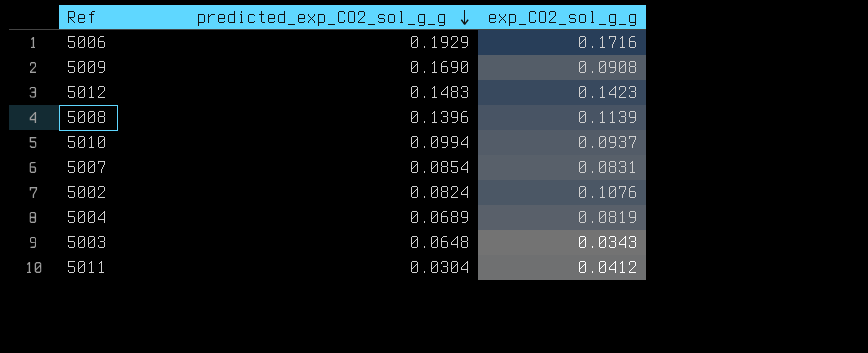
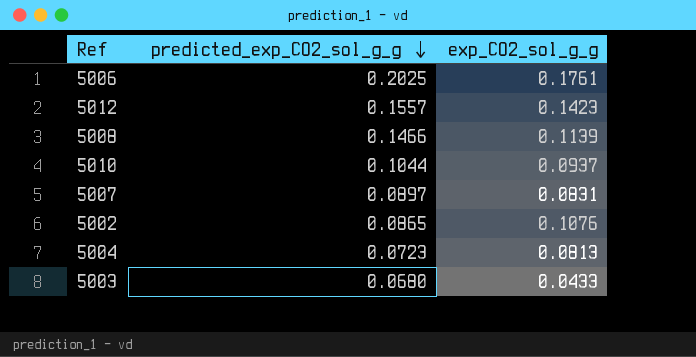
row 5009: 0.1690 | 0.0908 -> none
row 5011: 0.0304 | 0.0412 -> none
5006 | predicted_exp_CO2_sol_g_g: 0.1929 -> 0.2025
5006 | exp_CO2_sol_g_g: 0.1716 -> 0.1761
5012 | predicted_exp_CO2_sol_g_g: 0.1483 -> 0.1557
5008 | predicted_exp_CO2_sol_g_g: 0.1396 -> 0.1466
5010 | predicted_exp_CO2_sol_g_g: 0.0994 -> 0.1044
5007 | predicted_exp_CO2_sol_g_g: 0.0854 -> 0.0897
5002 | predicted_exp_CO2_sol_g_g: 0.0824 -> 0.0865
5004 | predicted_exp_CO2_sol_g_g: 0.0689 -> 0.0723
5004 | exp_CO2_sol_g_g: 0.0819 -> 0.0813
5003 | predicted_exp_CO2_sol_g_g: 0.0648 -> 0.0680
5003 | exp_CO2_sol_g_g: 0.0343 -> 0.0433

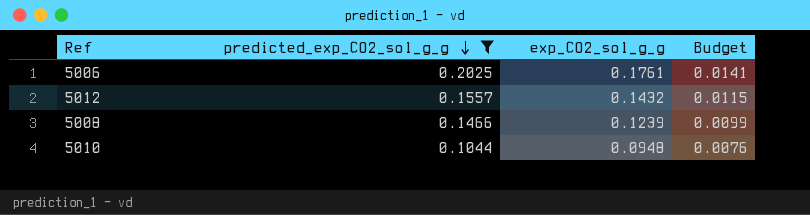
filter: none -> predicted_exp_CO2_sol_g_g >= 0.1044
column Budget | formula: none -> [exp_CO2_sol_g_g] * 0.08
5012 | exp_CO2_sol_g_g: 0.1423 -> 0.1432
5008 | exp_CO2_sol_g_g: 0.1139 -> 0.1239
5010 | exp_CO2_sol_g_g: 0.0937 -> 0.0948

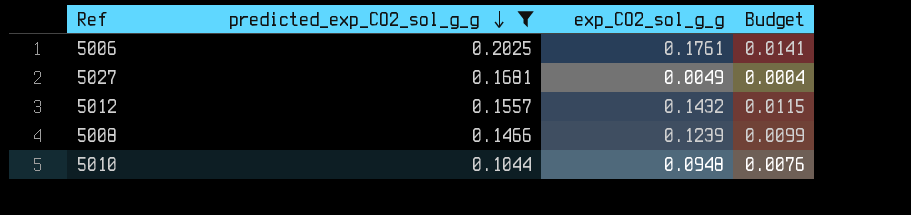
row 5027: none -> 0.1681 | 0.0049 | 0.0004

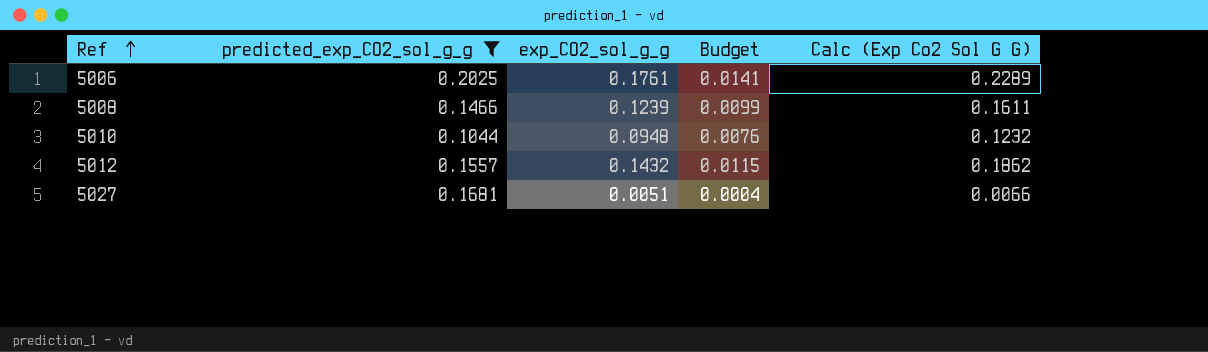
row order: predicted_exp_CO2_sol_g_g descending -> Ref ascending
column Calc (Exp Co2 Sol G G) | formula: none -> [exp_CO2_sol_g_g] * 1.3
5027 | exp_CO2_sol_g_g: 0.0049 -> 0.0051

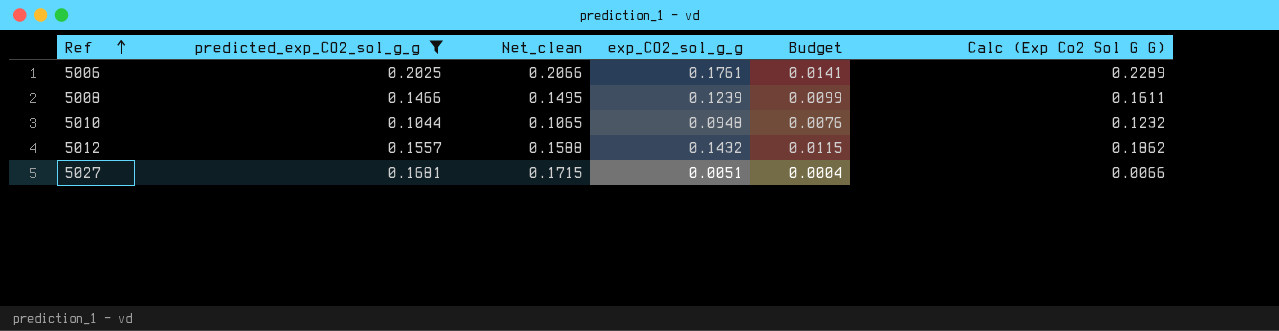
column Net_clean | formula: none -> [predicted_exp_CO2_sol_g_g] * 1.02

